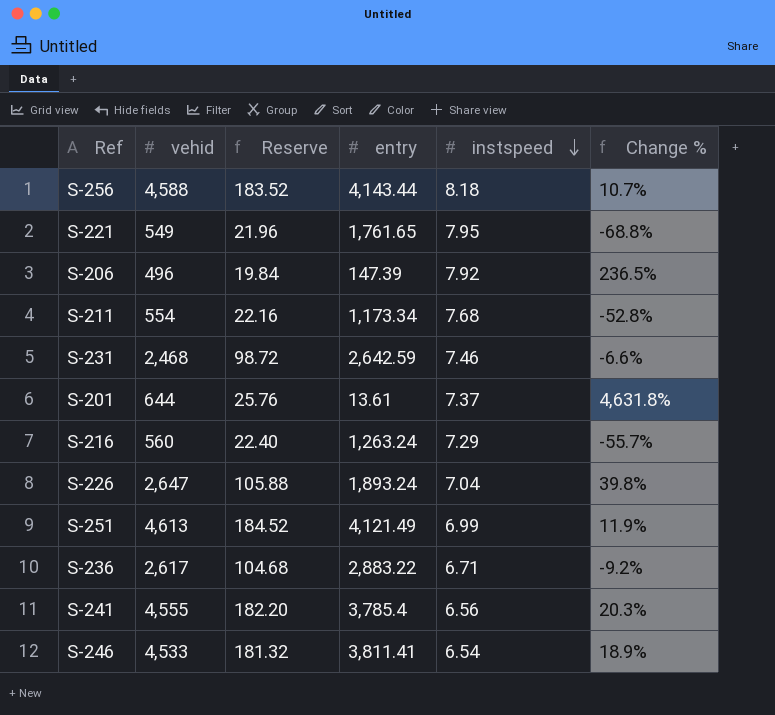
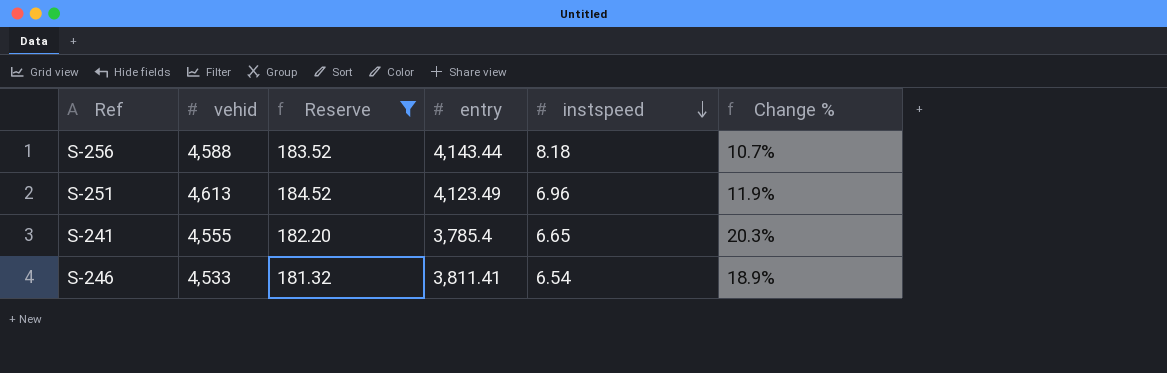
filter: none -> Reserve >= 181.32
S-251 | entry: 4,121.49 -> 4,123.49
S-251 | instspeed: 6.99 -> 6.96
S-241 | instspeed: 6.56 -> 6.65

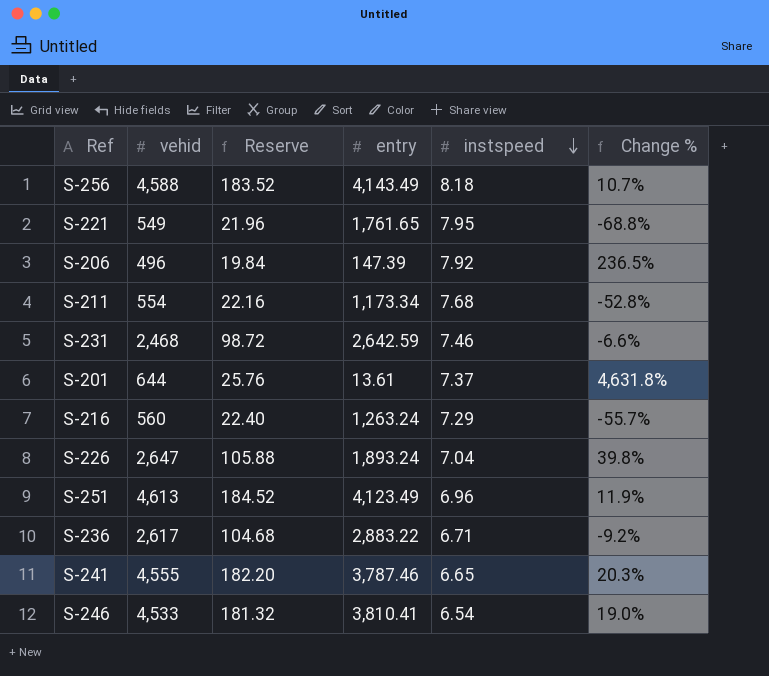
filter: Reserve >= 181.32 -> none
S-256 | entry: 4,143.44 -> 4,143.49
S-241 | entry: 3,785.4 -> 3,787.46
S-246 | entry: 3,811.41 -> 3,810.41
S-246 | Change %: 18.9% -> 19.0%

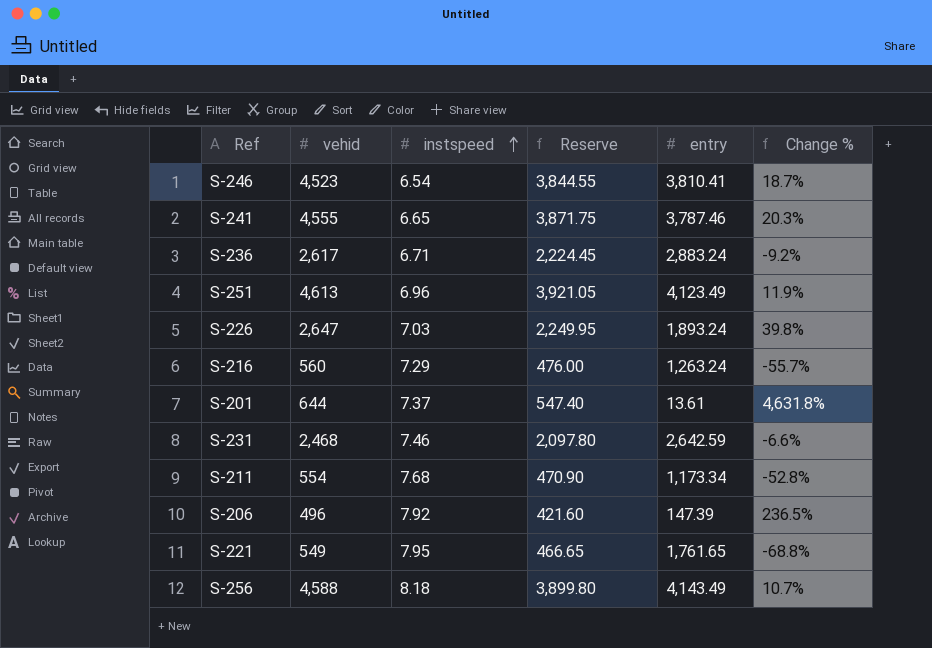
row order: instspeed descending -> instspeed ascending
column instspeed | position: 5 -> 3
column Reserve | formula: [vehid] * 0.04 -> [vehid] * 0.85
S-246 | vehid: 4,533 -> 4,523
S-246 | Change %: 19.0% -> 18.7%
S-236 | entry: 2,883.22 -> 2,883.24
S-226 | instspeed: 7.04 -> 7.03

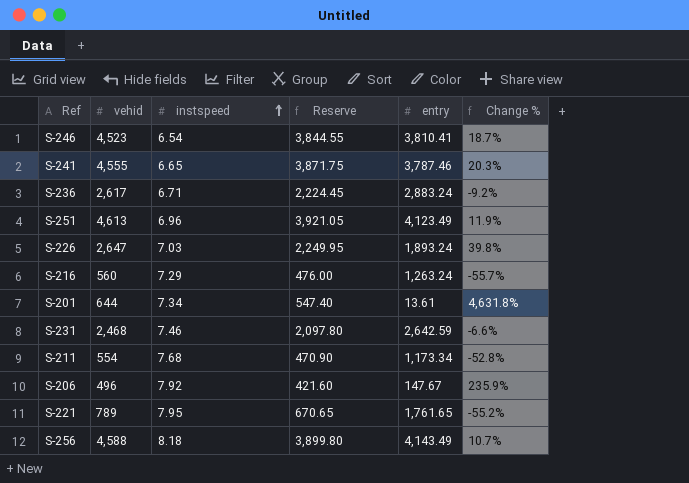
S-201 | instspeed: 7.37 -> 7.34
S-206 | entry: 147.39 -> 147.67
S-206 | Change %: 236.5% -> 235.9%
S-221 | vehid: 549 -> 789
S-221 | Reserve: 466.65 -> 670.65
S-221 | Change %: -68.8% -> -55.2%

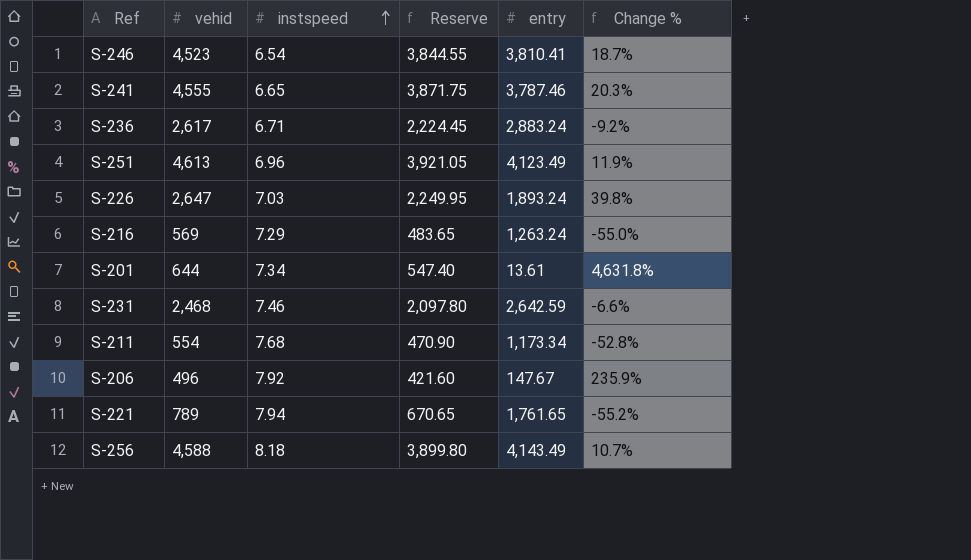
S-216 | vehid: 560 -> 569
S-216 | Reserve: 476.00 -> 483.65
S-216 | Change %: -55.7% -> -55.0%
S-221 | instspeed: 7.95 -> 7.94

